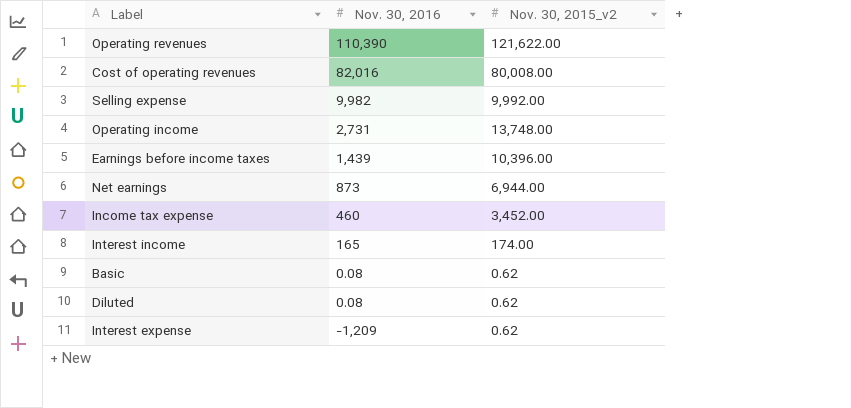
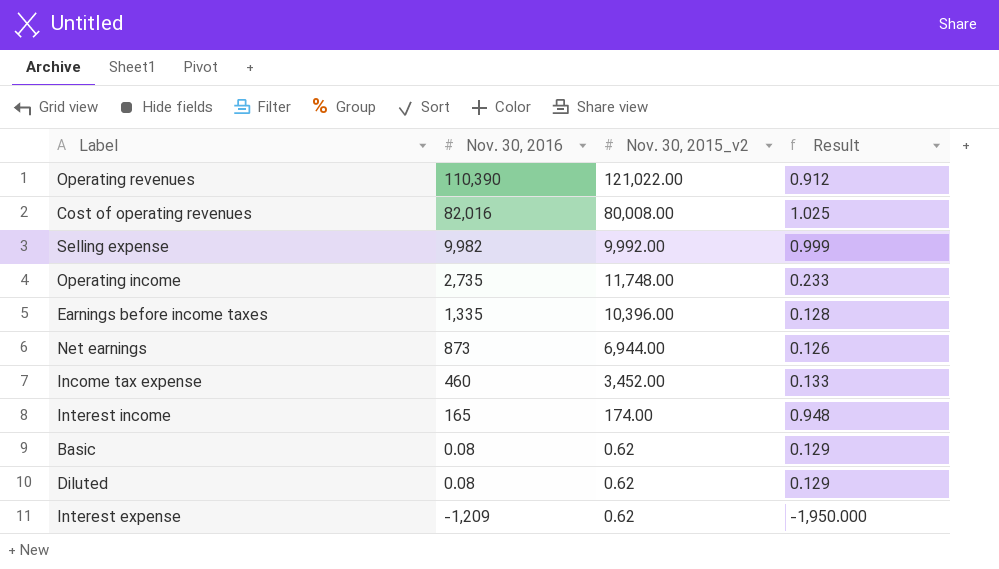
column Result | formula: none -> [Nov. 30, 2016] / [Nov. 30, 2015_v2]
Operating revenues | Nov. 30, 2015_v2: 121,622.00 -> 121,022.00
Operating income | Nov. 30, 2016: 2,731 -> 2,735
Operating income | Nov. 30, 2015_v2: 13,748.00 -> 11,748.00
Earnings before income taxes | Nov. 30, 2016: 1,439 -> 1,335

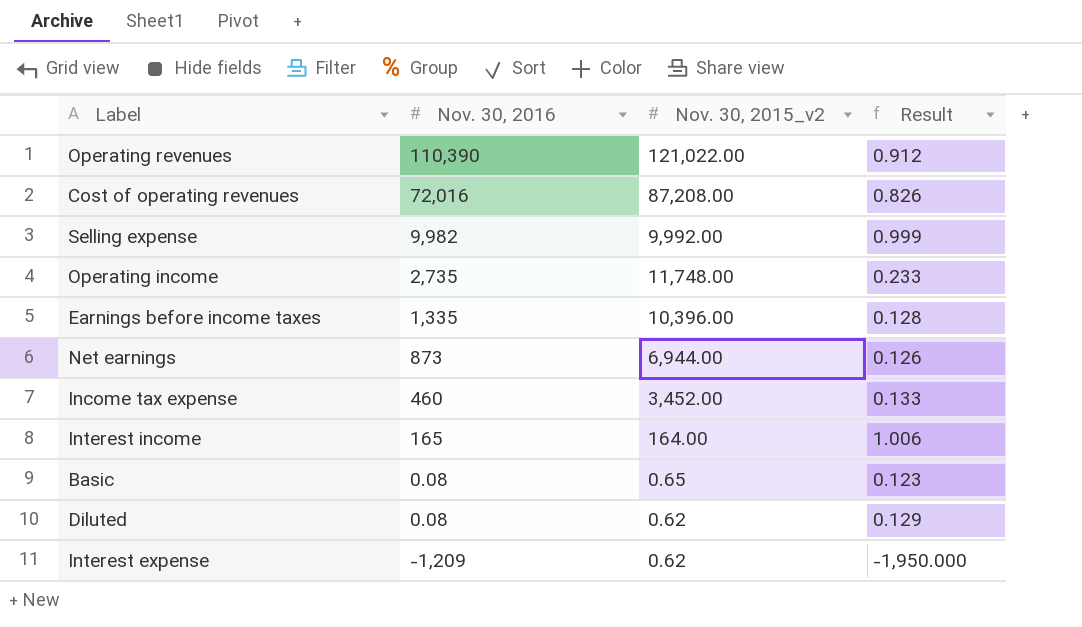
Cost of operating revenues | Nov. 30, 2016: 82,016 -> 72,016
Cost of operating revenues | Nov. 30, 2015_v2: 80,008.00 -> 87,208.00
Cost of operating revenues | Result: 1.025 -> 0.826
Interest income | Nov. 30, 2015_v2: 174.00 -> 164.00
Interest income | Result: 0.948 -> 1.006
Basic | Nov. 30, 2015_v2: 0.62 -> 0.65
Basic | Result: 0.129 -> 0.123

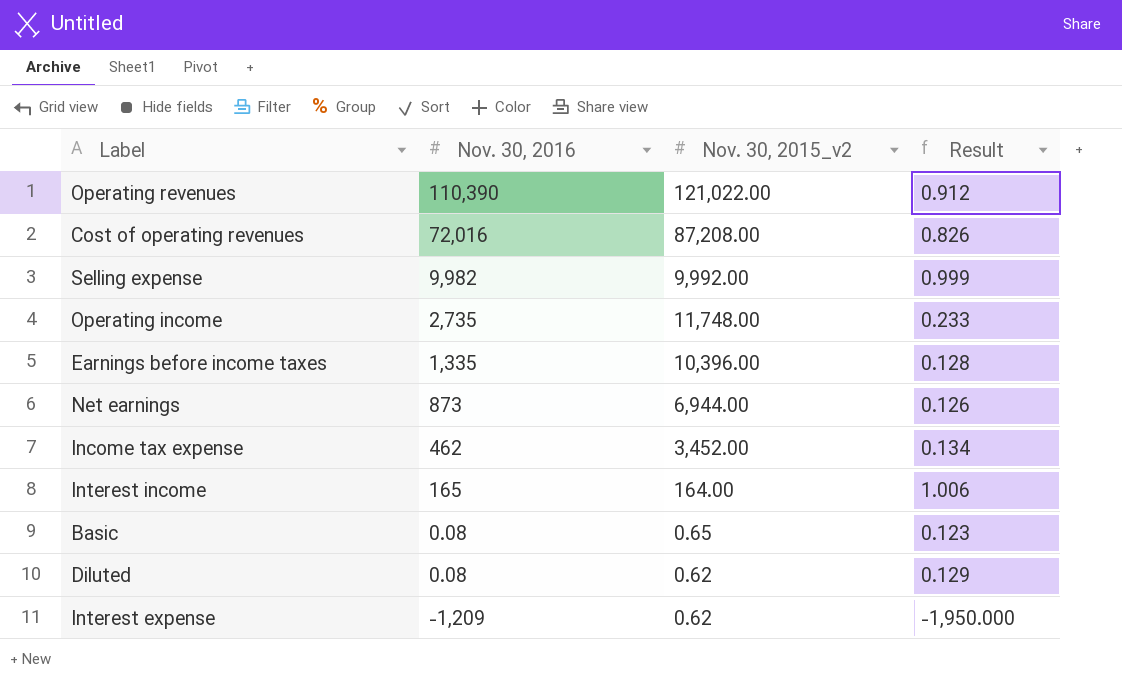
Income tax expense | Nov. 30, 2016: 460 -> 462
Income tax expense | Result: 0.133 -> 0.134

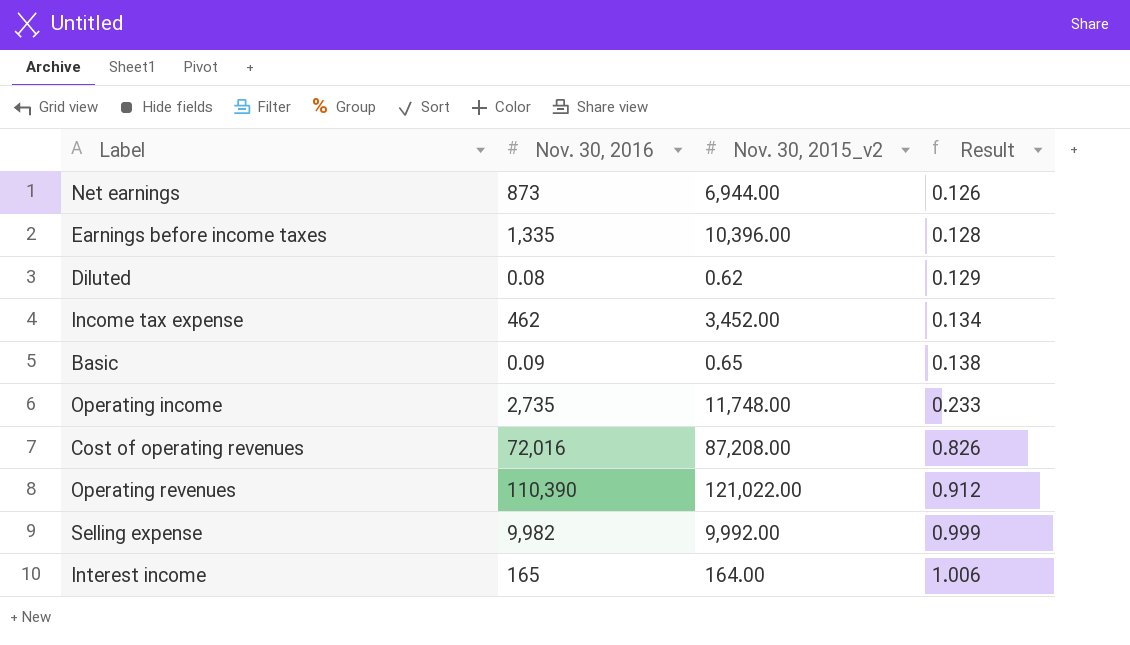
row order: Nov. 30, 2016 descending -> Result ascending
row Interest expense: -1,209 | 0.62 | -1,950.000 -> none
Basic | Nov. 30, 2016: 0.08 -> 0.09
Basic | Result: 0.123 -> 0.138

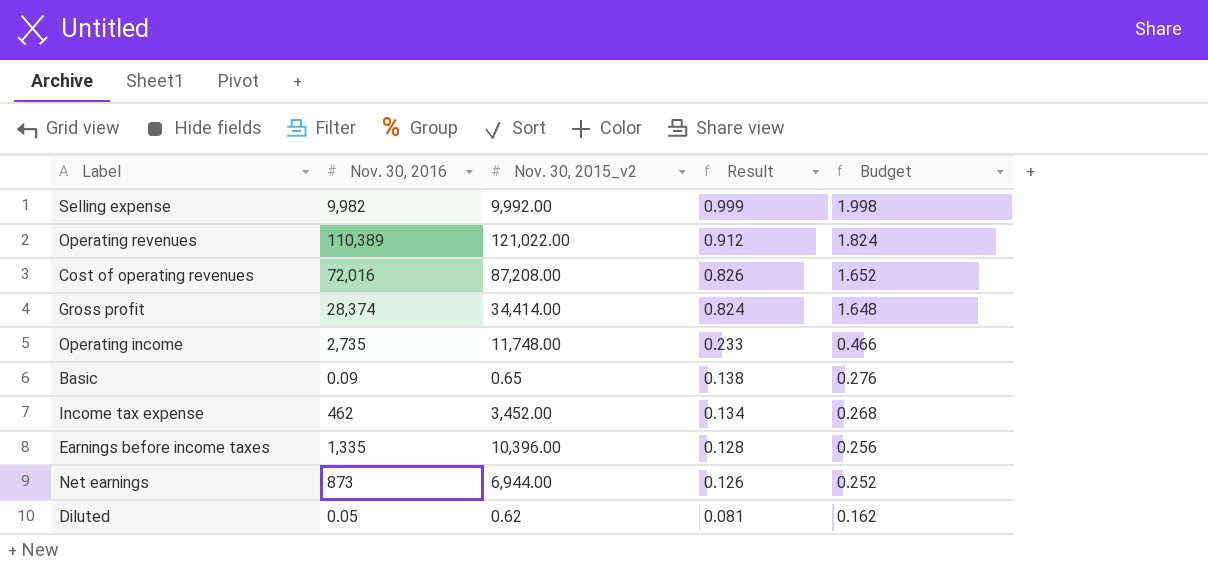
row order: Result ascending -> Result descending
column Budget | formula: none -> [Result] * 2
row Interest income: 165 | 164.00 | 1.006 -> none
Operating revenues | Nov. 30, 2016: 110,390 -> 110,389
row Gross profit: none -> 28,374 | 34,414.00 | 0.824 | 1.648
Diluted | Nov. 30, 2016: 0.08 -> 0.05
Diluted | Result: 0.129 -> 0.081

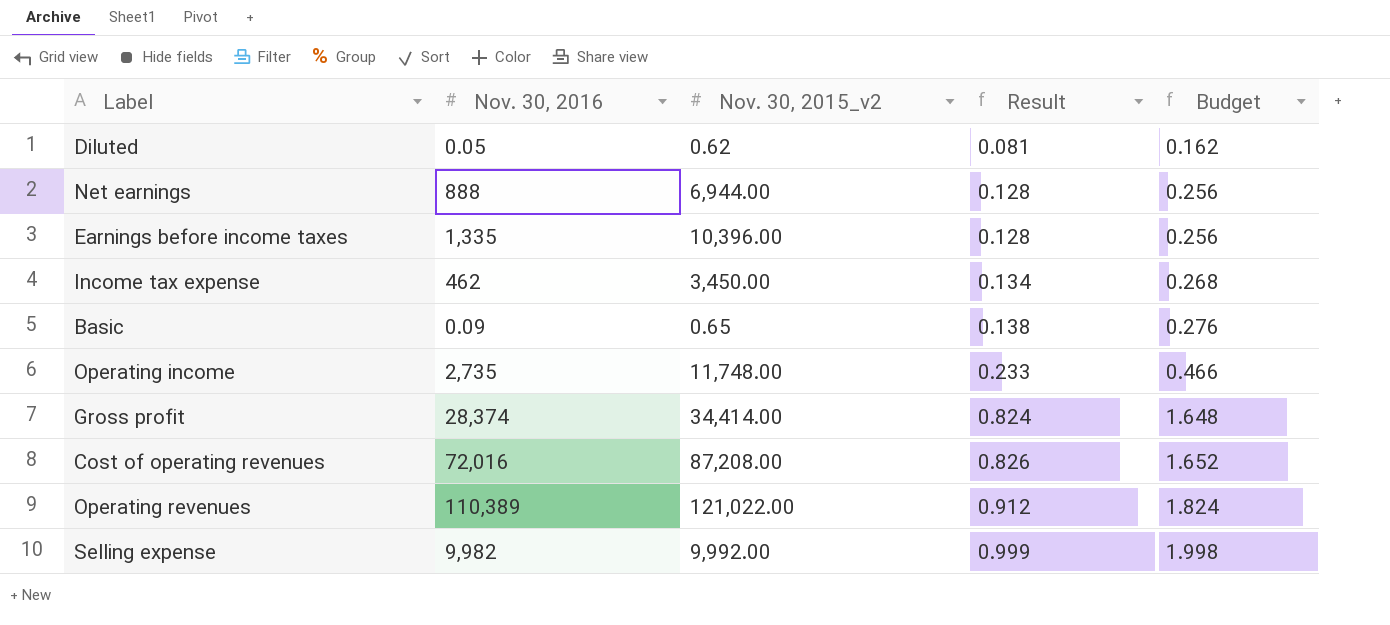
row order: Result descending -> Result ascending
Net earnings | Nov. 30, 2016: 873 -> 888
Net earnings | Result: 0.126 -> 0.128
Net earnings | Budget: 0.252 -> 0.256
Income tax expense | Nov. 30, 2015_v2: 3,452.00 -> 3,450.00

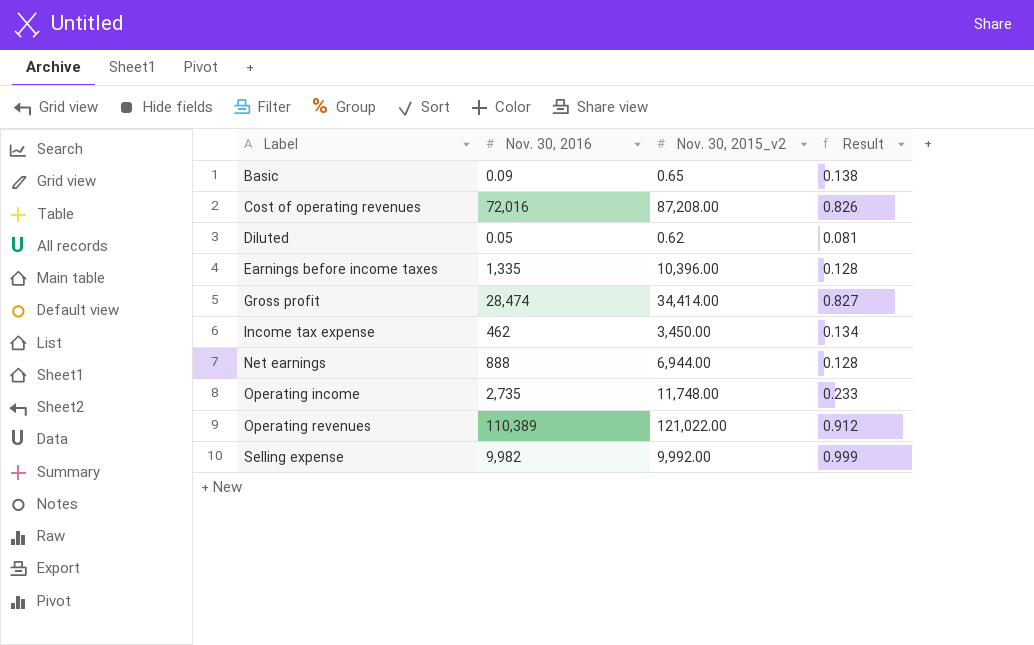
row order: Result ascending -> Label ascending
column Budget | formula: [Result] * 2 -> none
Gross profit | Nov. 30, 2016: 28,374 -> 28,474
Gross profit | Result: 0.824 -> 0.827

